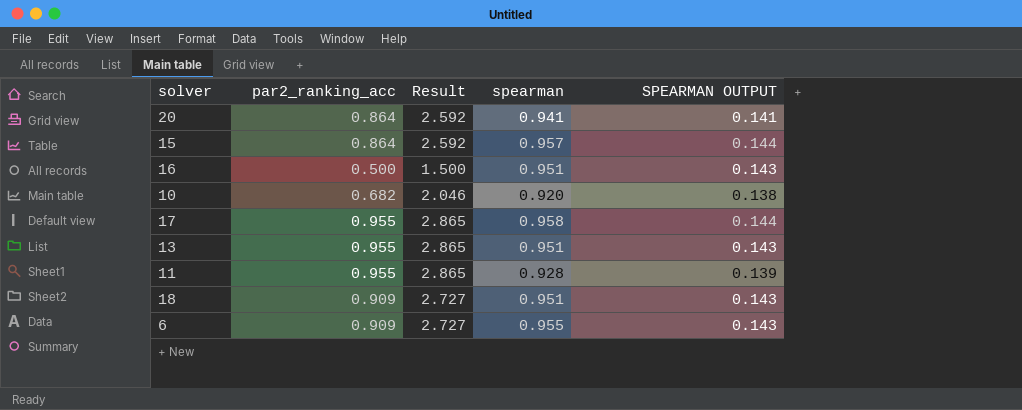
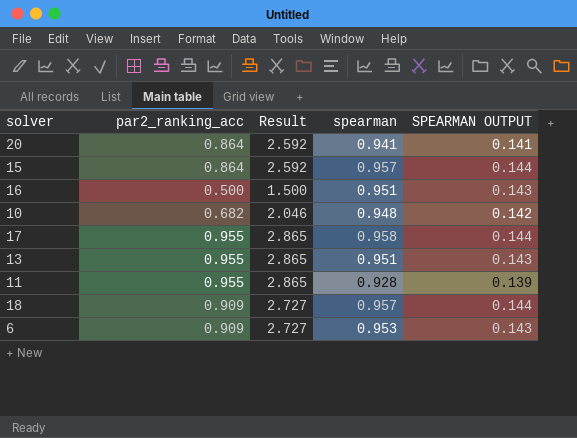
10 | spearman: 0.920 -> 0.948
10 | SPEARMAN OUTPUT: 0.138 -> 0.142
18 | spearman: 0.951 -> 0.957
18 | SPEARMAN OUTPUT: 0.143 -> 0.144
6 | spearman: 0.955 -> 0.953

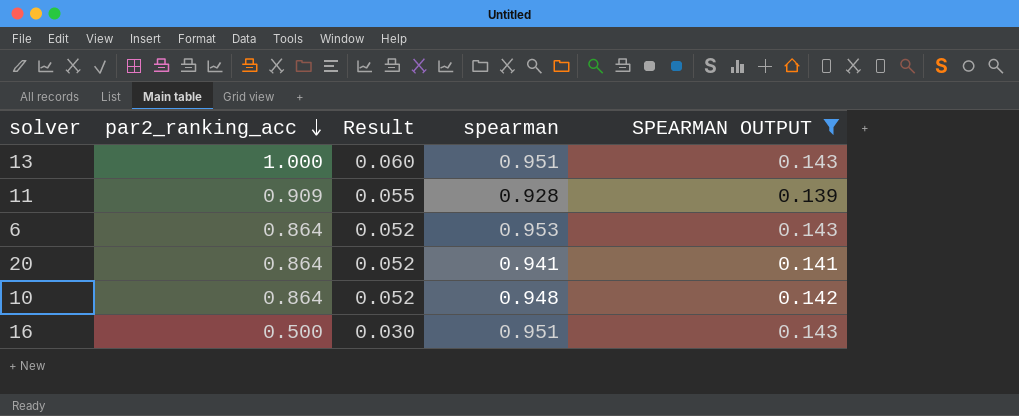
filter: none -> SPEARMAN OUTPUT != 0.144
row order: none -> par2_ranking_acc descending
column Result | formula: [par2_ranking_acc] * 3 -> [par2_ranking_acc] * 0.06
13 | par2_ranking_acc: 0.955 -> 1.000
11 | par2_ranking_acc: 0.955 -> 0.909
6 | par2_ranking_acc: 0.909 -> 0.864
10 | par2_ranking_acc: 0.682 -> 0.864

